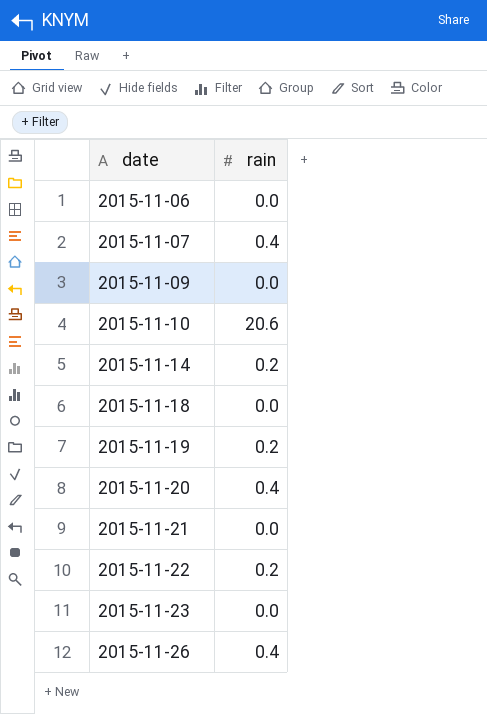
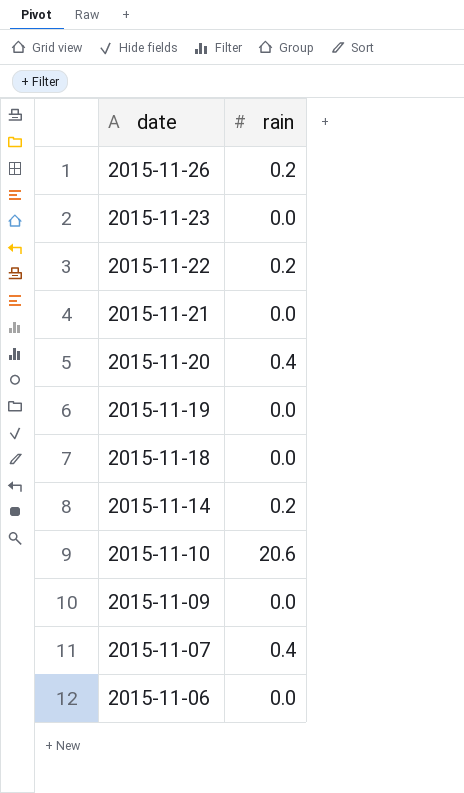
row order: date ascending -> date descending
2015-11-26 | rain: 0.4 -> 0.2
2015-11-19 | rain: 0.2 -> 0.0

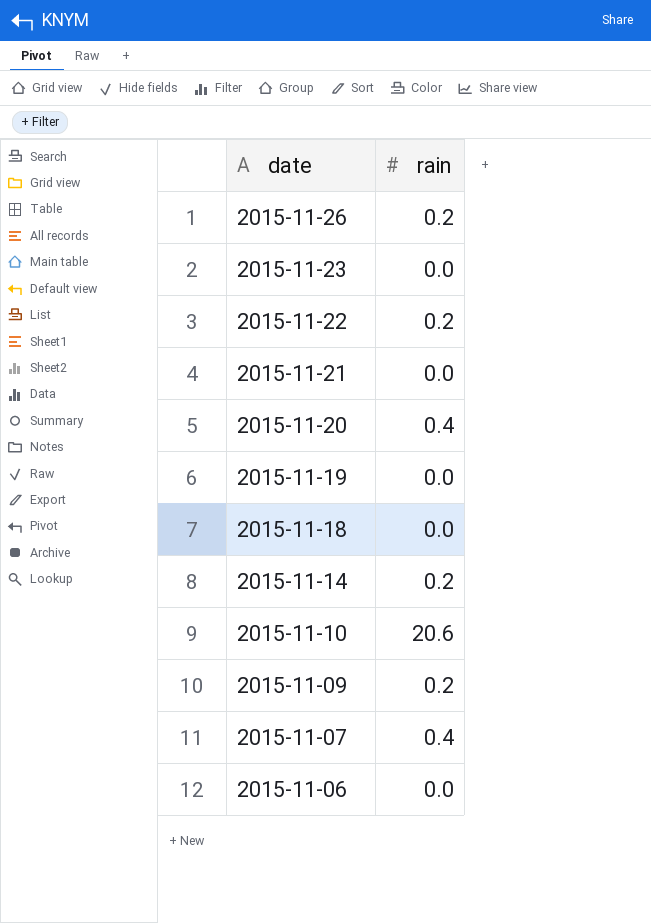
2015-11-09 | rain: 0.0 -> 0.2

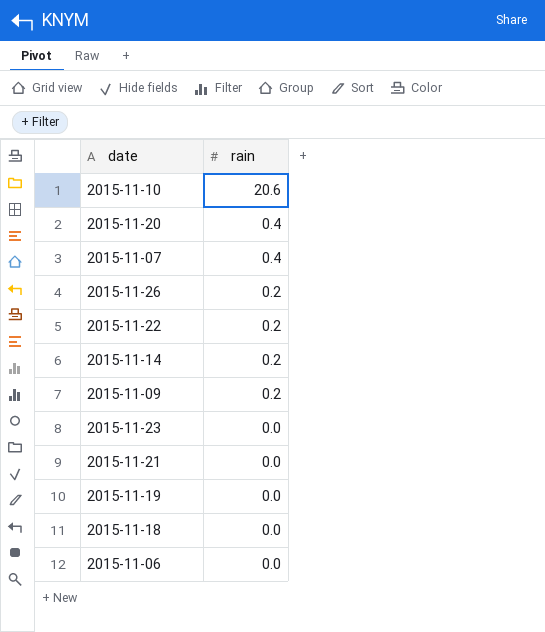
row order: date descending -> rain descending

